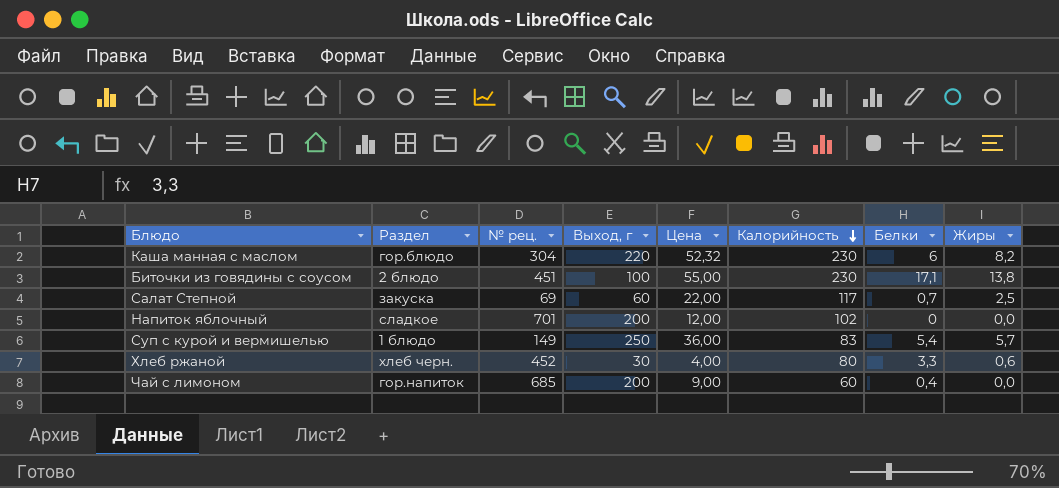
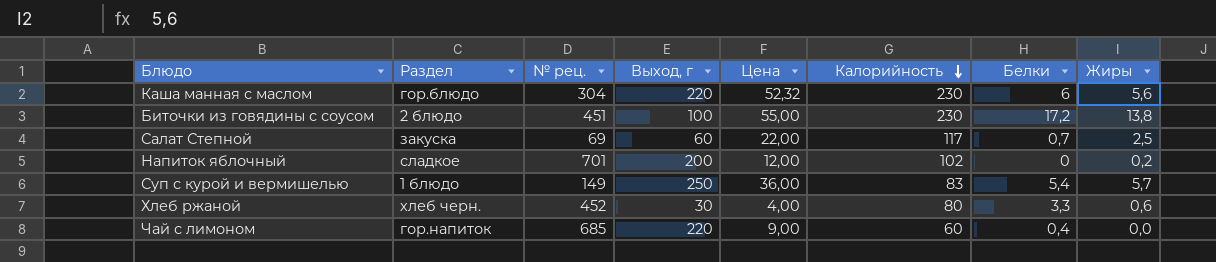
Каша манная с маслом | Жиры: 8,2 -> 5,6
Биточки из говядины с соусом | Белки: 17,1 -> 17,2
Напиток яблочный | Жиры: 0,0 -> 0,2
Чай с лимоном | Выход, г: 200 -> 220

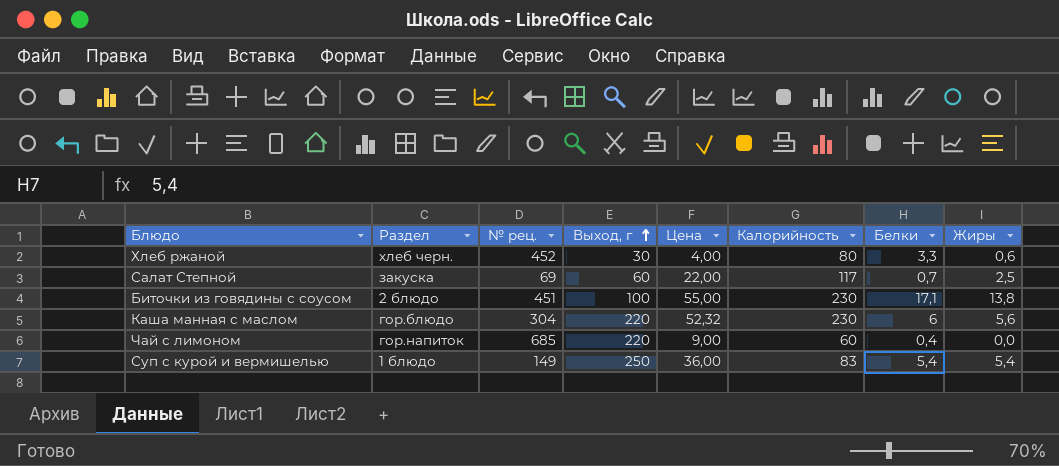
row order: Калорийность descending -> Выход, г ascending
row Напиток яблочный: сладкое | 701 | 200 | 12,00 | 102 | 0 | 0,2 -> none
Биточки из говядины с соусом | Белки: 17,2 -> 17,1
Суп с курой и вермишелью | Жиры: 5,7 -> 5,4

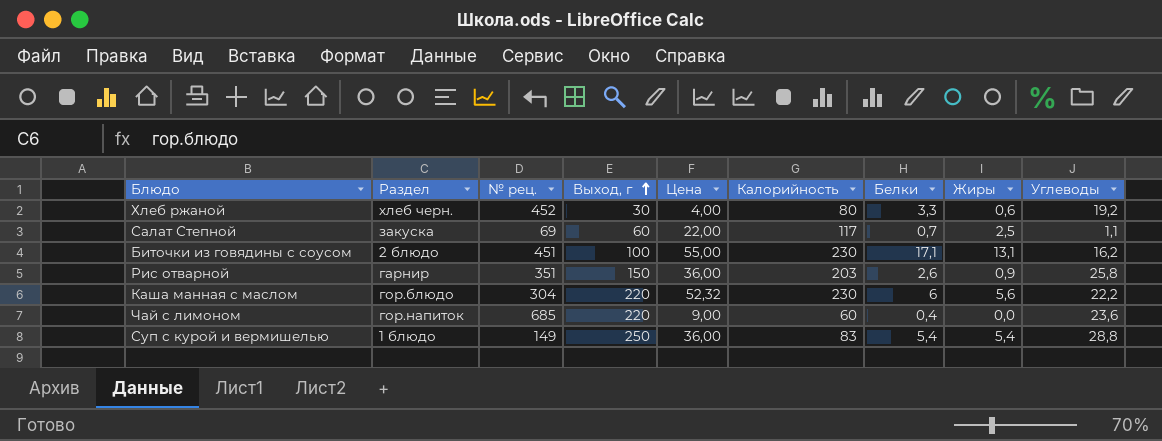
column Углеводы | position: none -> 9
Биточки из говядины с соусом | Жиры: 13,8 -> 13,1
row Рис отварной: none -> гарнир | 351 | 150 | 36,00 | 203 | 2,6 | 0,9 | 25,8

